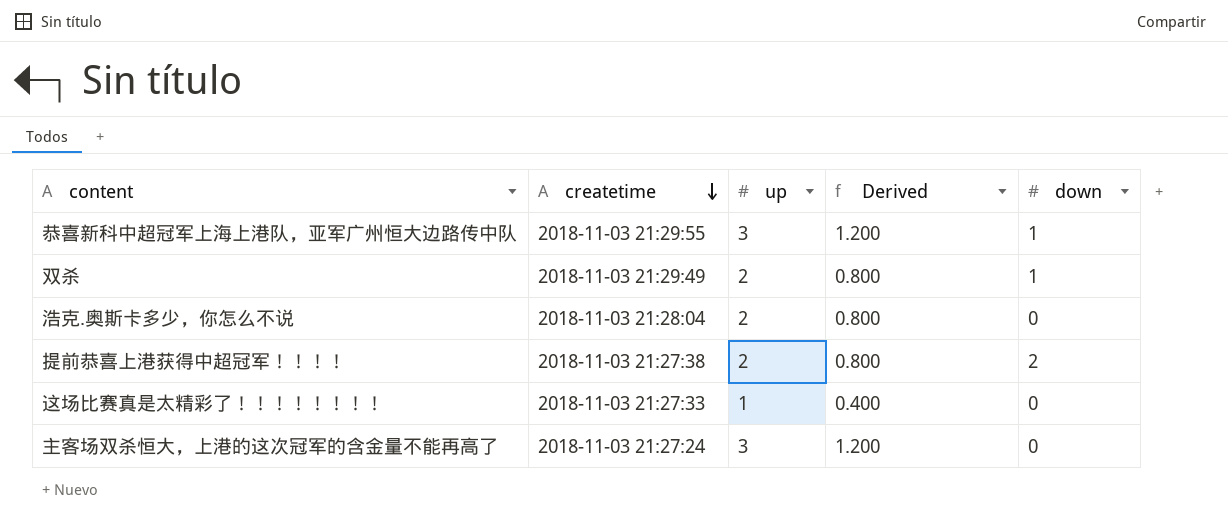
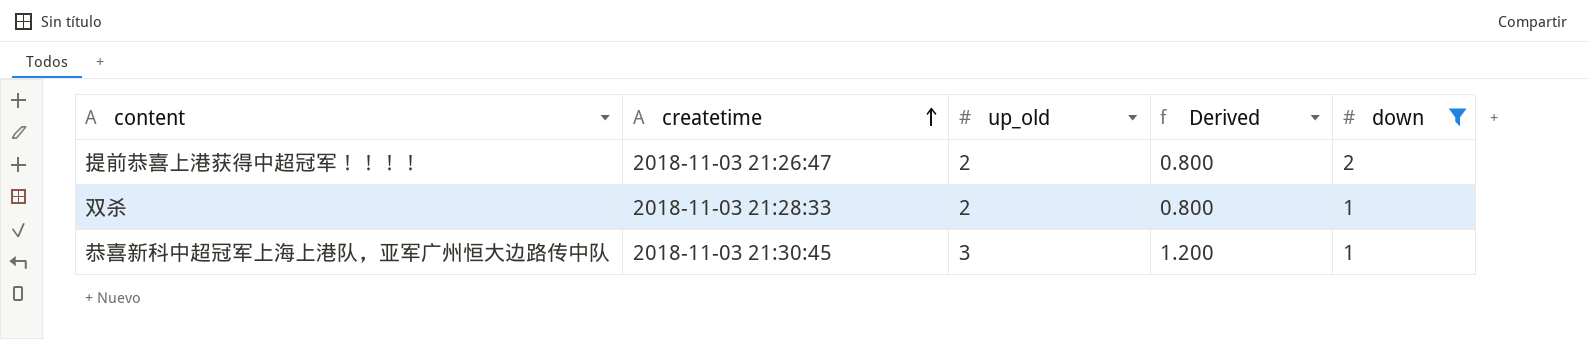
filter: none -> down != 0
row order: createtime descending -> createtime ascending
column name: up -> up_old
提前恭喜上港获得中超冠军！！！！ | createtime: 2018-11-03 21:27:38 -> 2018-11-03 21:26:47
双杀 | createtime: 2018-11-03 21:29:49 -> 2018-11-03 21:28:33
恭喜新科中超冠军上海上港队，亚军广州恒大边路传中队 | createtime: 2018-11-03 21:29:55 -> 2018-11-03 21:30:45

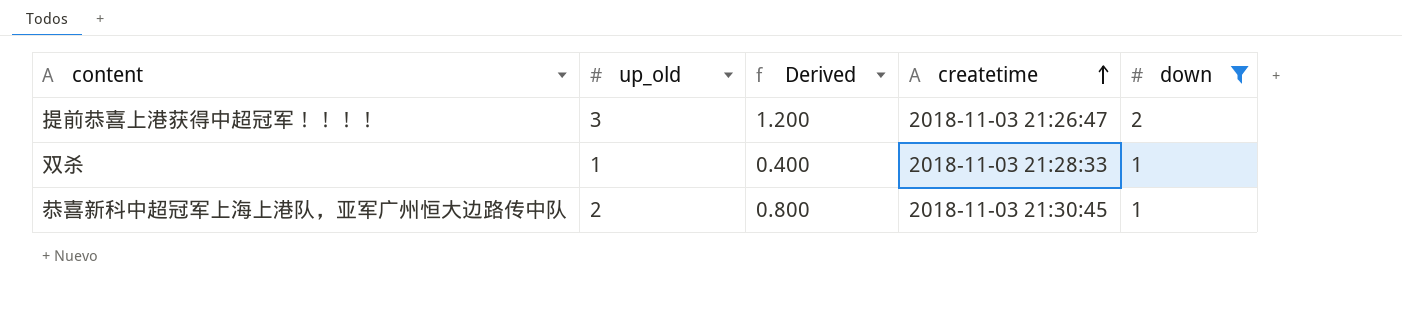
column createtime | position: 2 -> 4
提前恭喜上港获得中超冠军！！！！ | up_old: 2 -> 3
提前恭喜上港获得中超冠军！！！！ | Derived: 0.800 -> 1.200
双杀 | up_old: 2 -> 1
双杀 | Derived: 0.800 -> 0.400
恭喜新科中超冠军上海上港队，亚军广州恒大边路传中队 | up_old: 3 -> 2
恭喜新科中超冠军上海上港队，亚军广州恒大边路传中队 | Derived: 1.200 -> 0.800

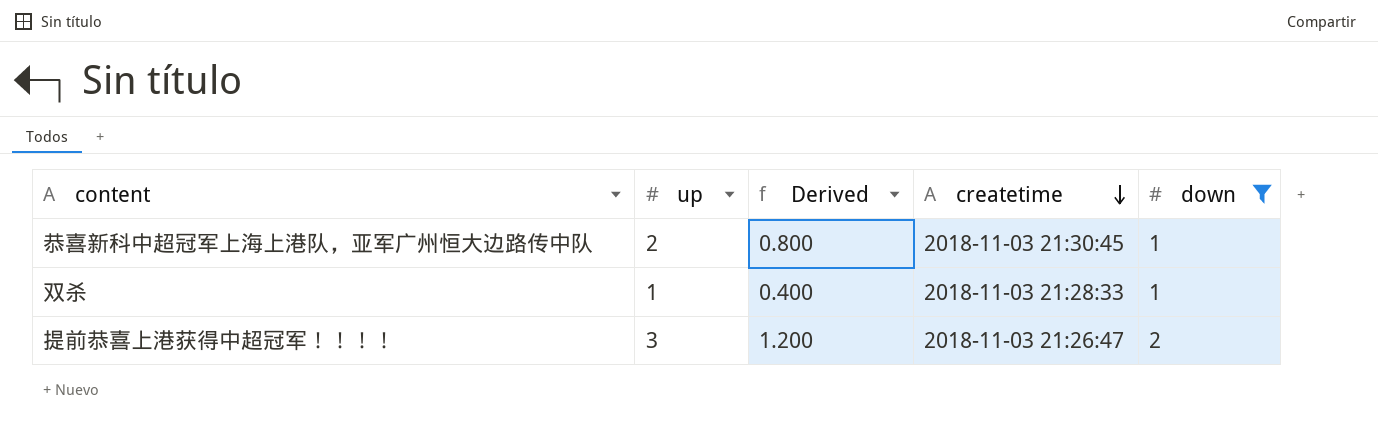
row order: createtime ascending -> createtime descending
column name: up_old -> up

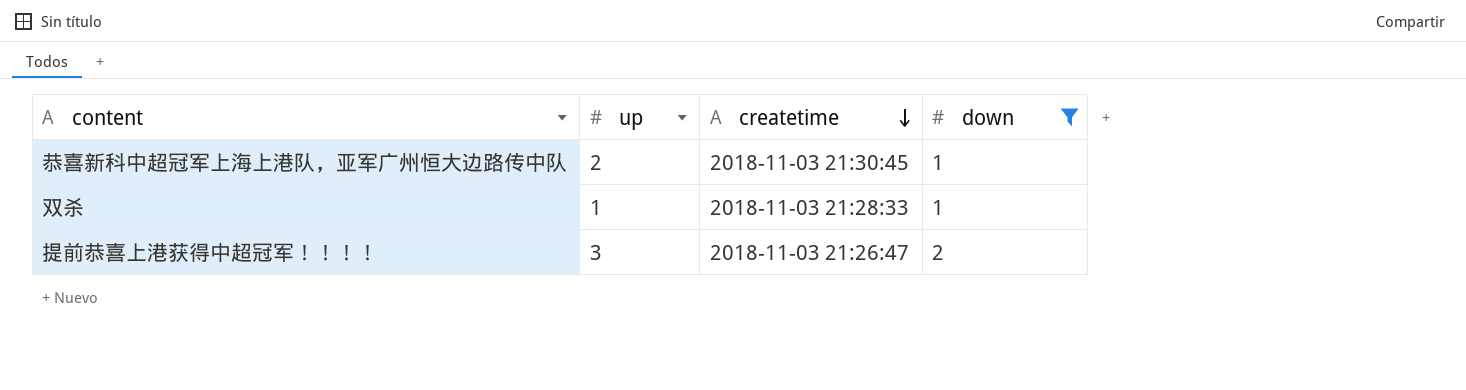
column Derived | formula: [up] * 0.4 -> none

